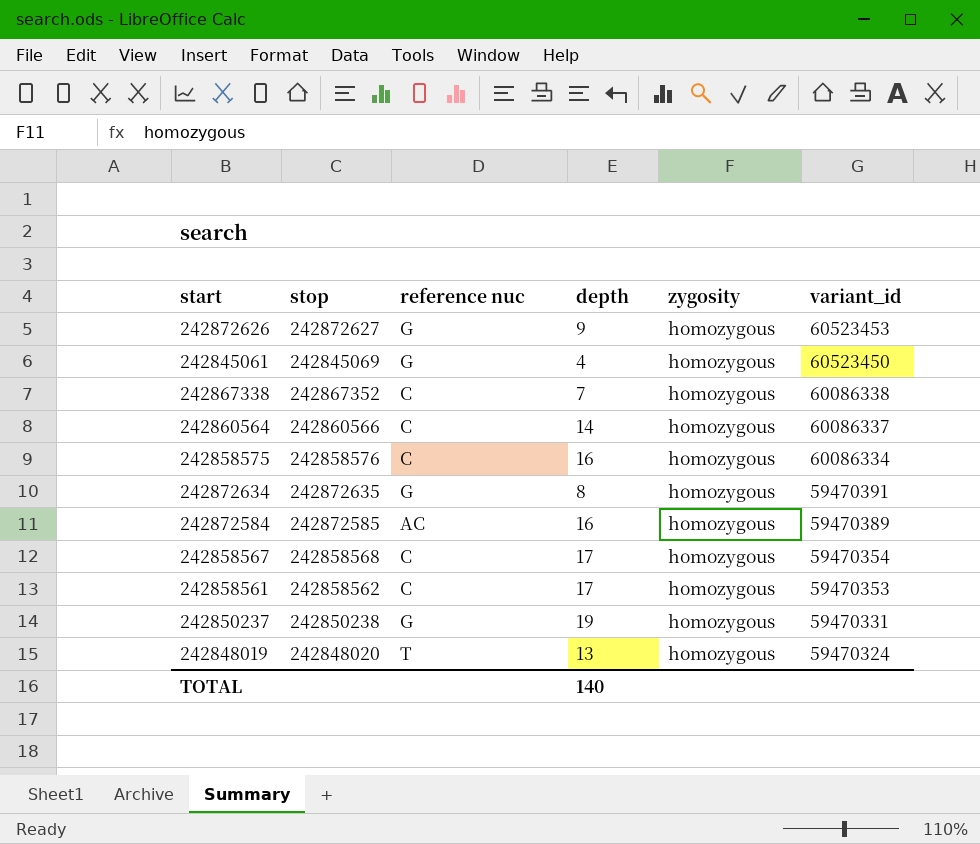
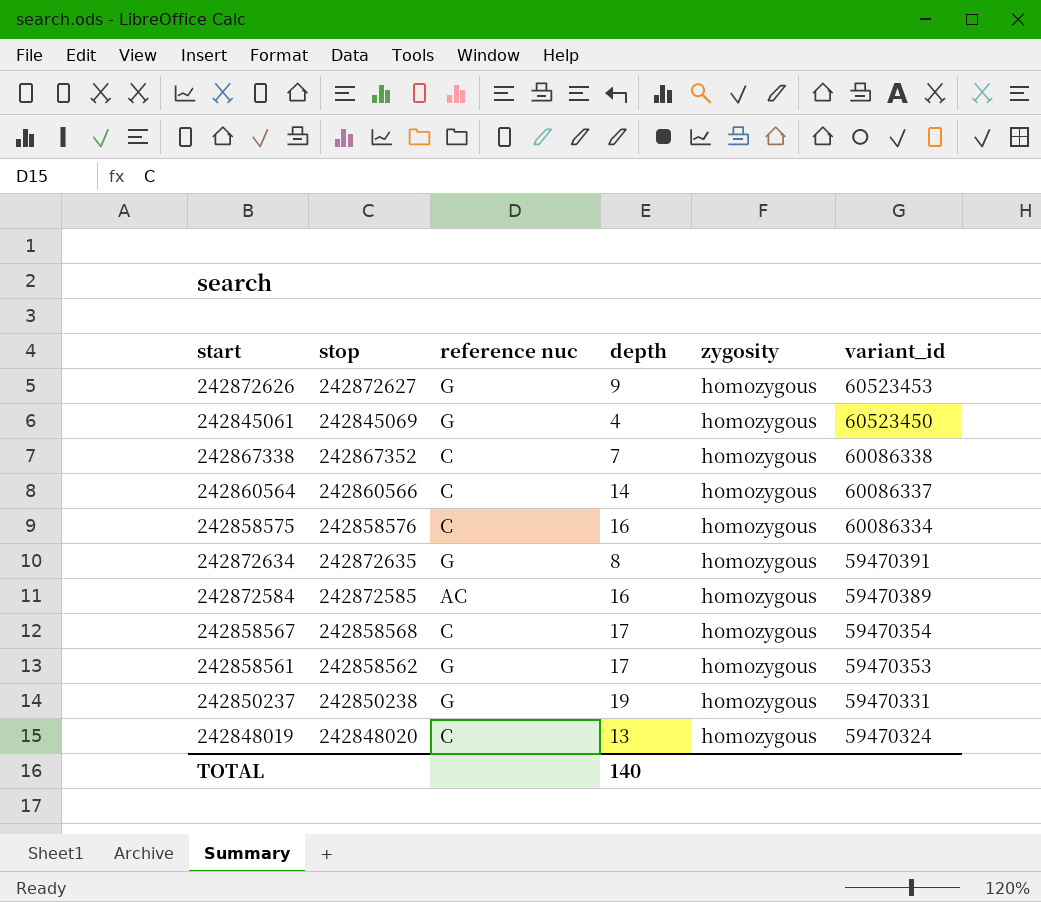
242858561 | reference nuc: C -> G
242848019 | reference nuc: T -> C

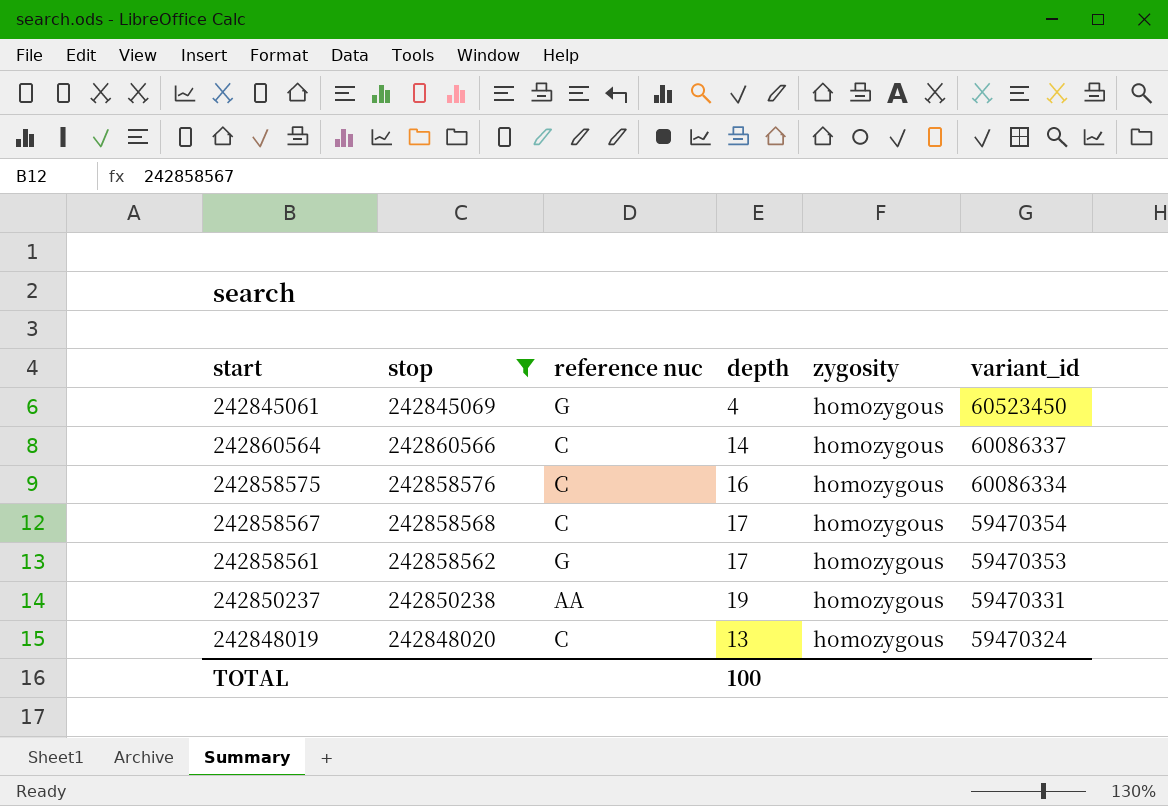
filter: none -> stop <= 242860566
242850237 | reference nuc: G -> AA
TOTAL | depth: 140 -> 100

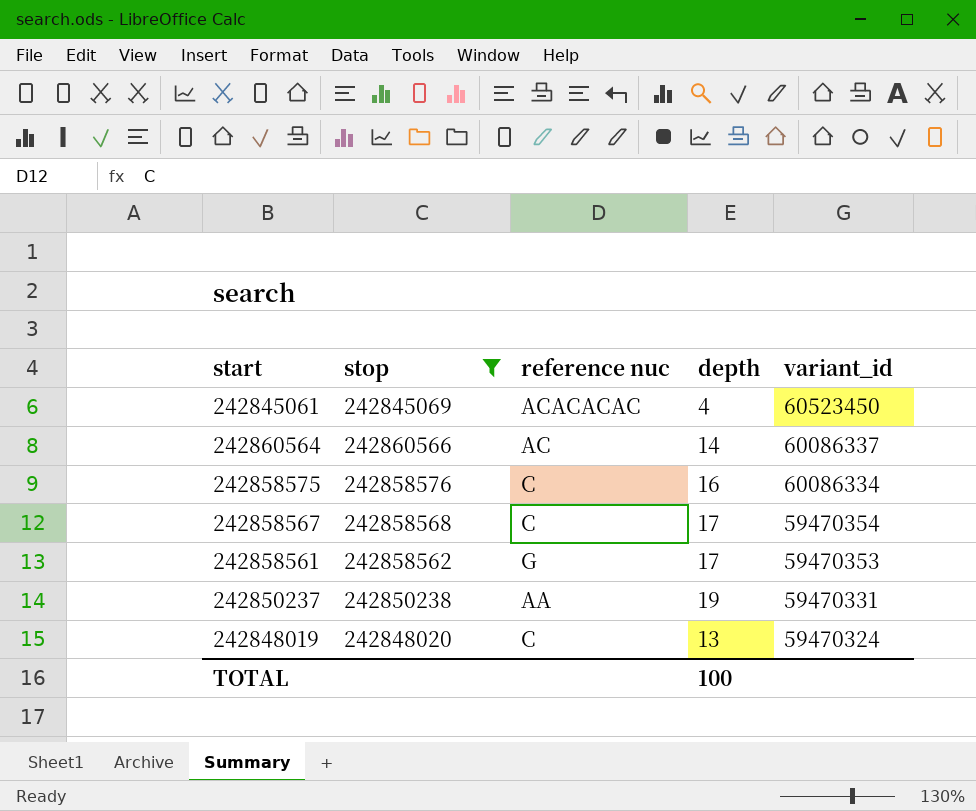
column zygosity | position: 5 -> none
242845061 | reference nuc: G -> ACACACAC
242860564 | reference nuc: C -> AC

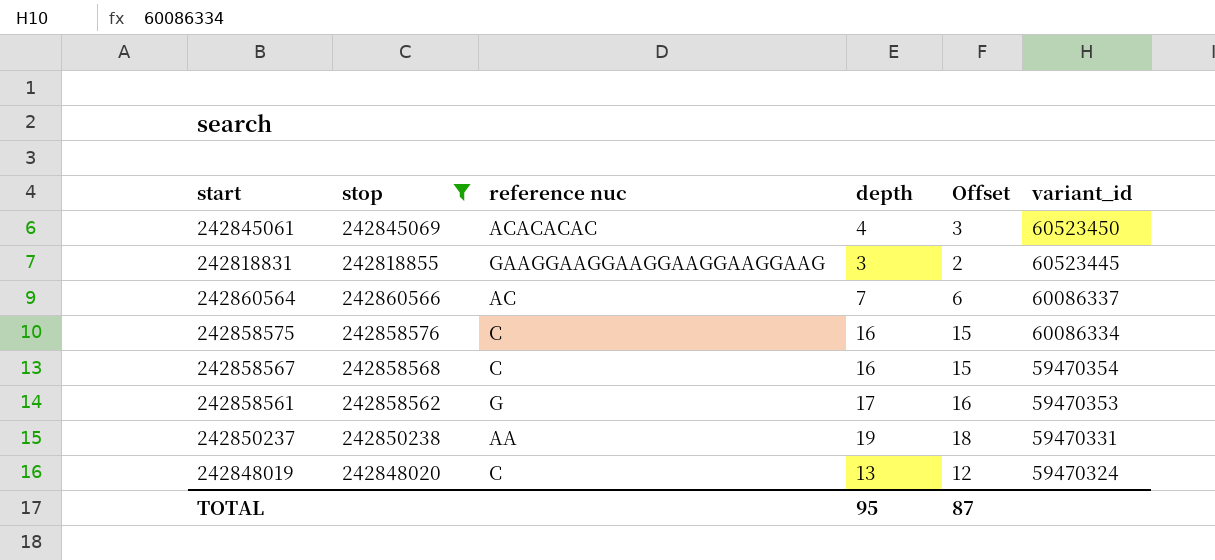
column Offset | formula: none -> [depth] - 1
row 242818831: none -> 242818855 | GAAGGAAGGAAGGAAGGAAGGAAG | 3 | 2 | 60523445
242860564 | depth: 14 -> 7
242858567 | depth: 17 -> 16
TOTAL | depth: 100 -> 95

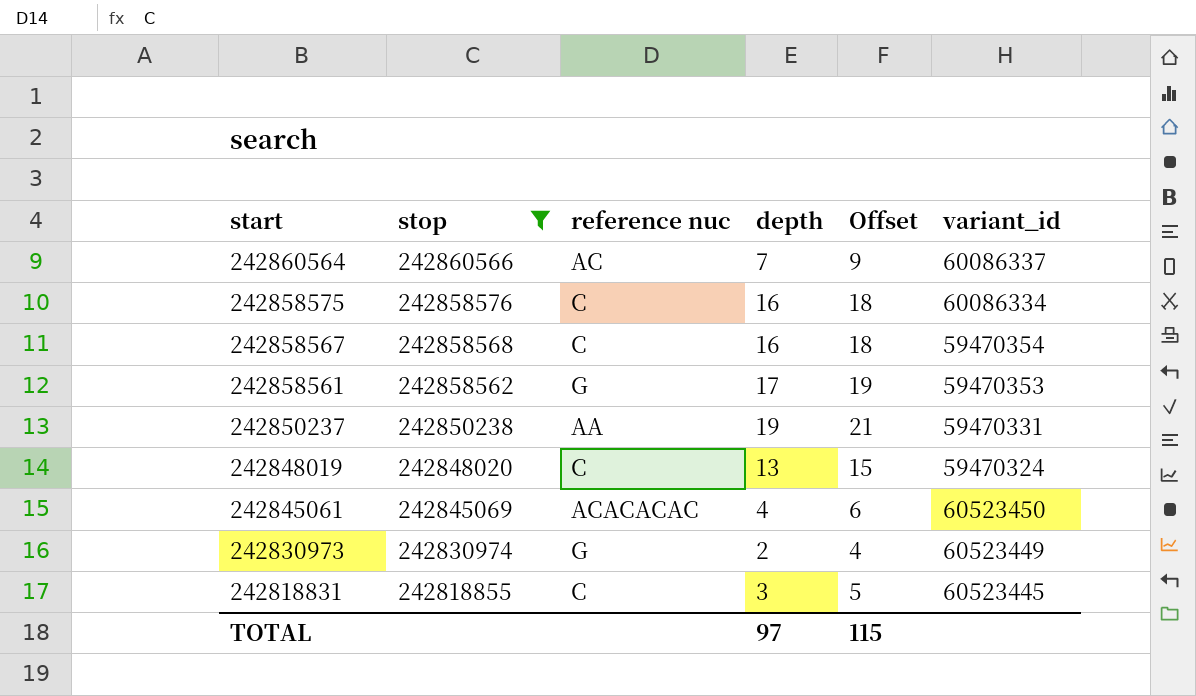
row order: variant_id descending -> start descending
column Offset | formula: [depth] - 1 -> [depth] + 2
row 242830973: none -> 242830974 | G | 2 | 4 | 60523449
242818831 | reference nuc: GAAGGAAGGAAGGAAGGAAGGAAG -> C
TOTAL | depth: 95 -> 97
TOTAL | Offset: 87 -> 115

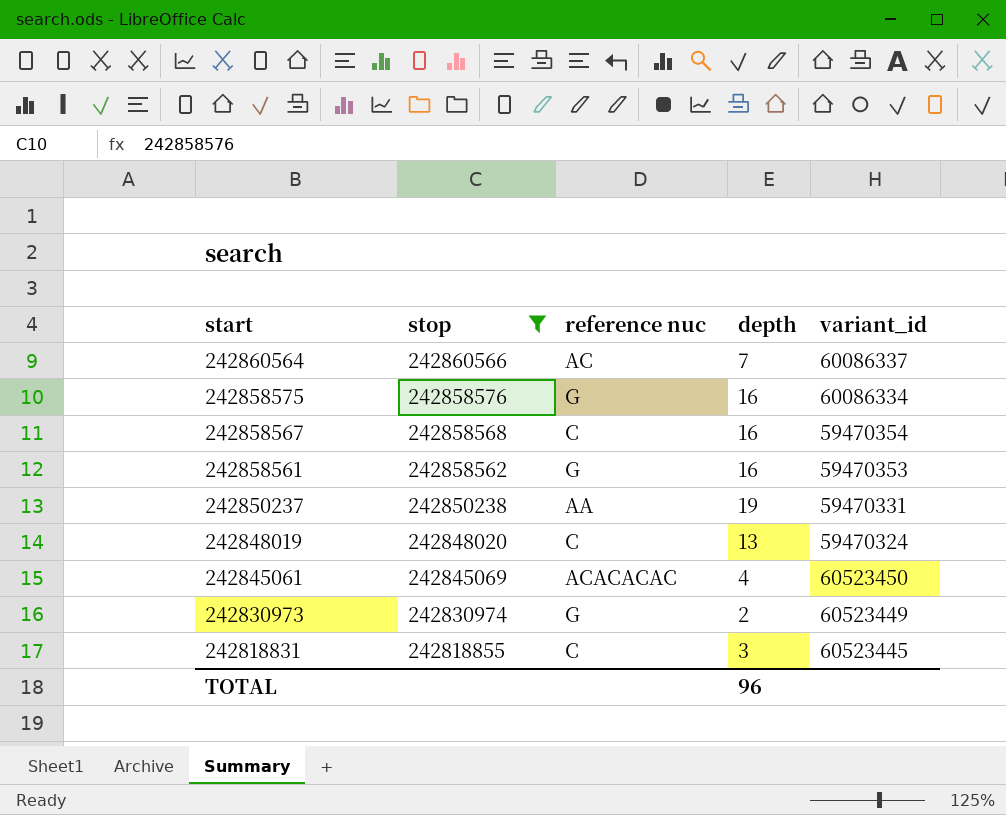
column Offset | formula: [depth] + 2 -> none
242858575 | reference nuc: C -> G
242858561 | depth: 17 -> 16
TOTAL | depth: 97 -> 96

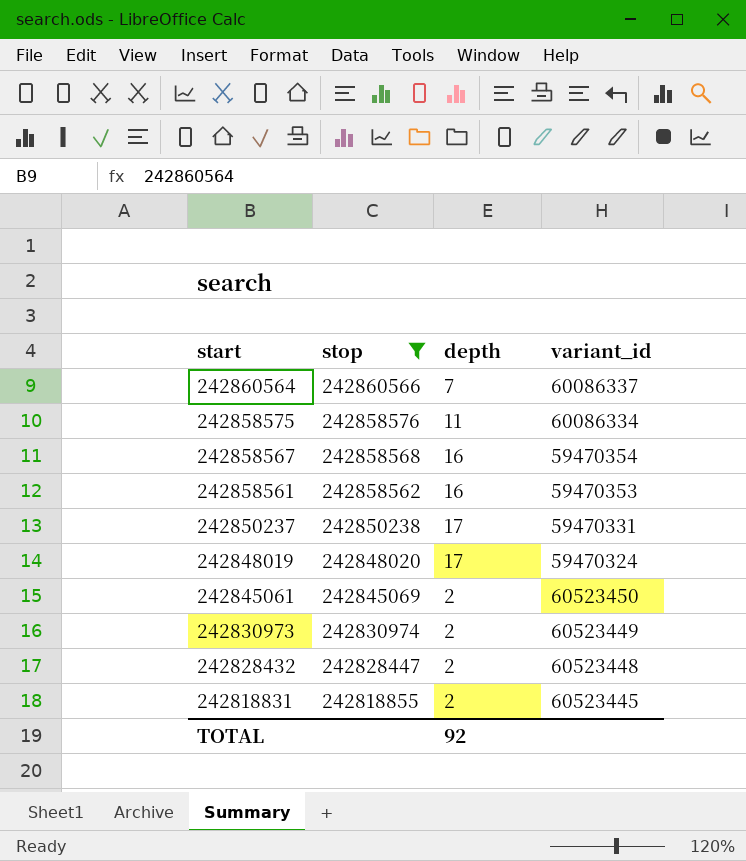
column reference nuc | position: 3 -> none
242858575 | depth: 16 -> 11
242850237 | depth: 19 -> 17
242848019 | depth: 13 -> 17
242845061 | depth: 4 -> 2
row 242828432: none -> 242828447 | 2 | 60523448
242818831 | depth: 3 -> 2
TOTAL | depth: 96 -> 92

